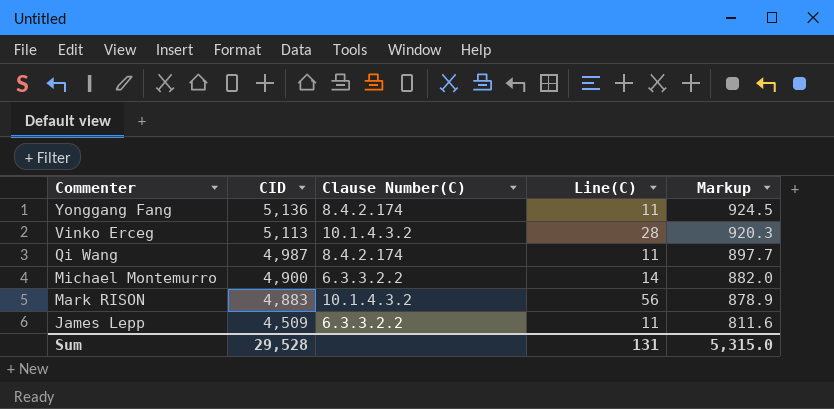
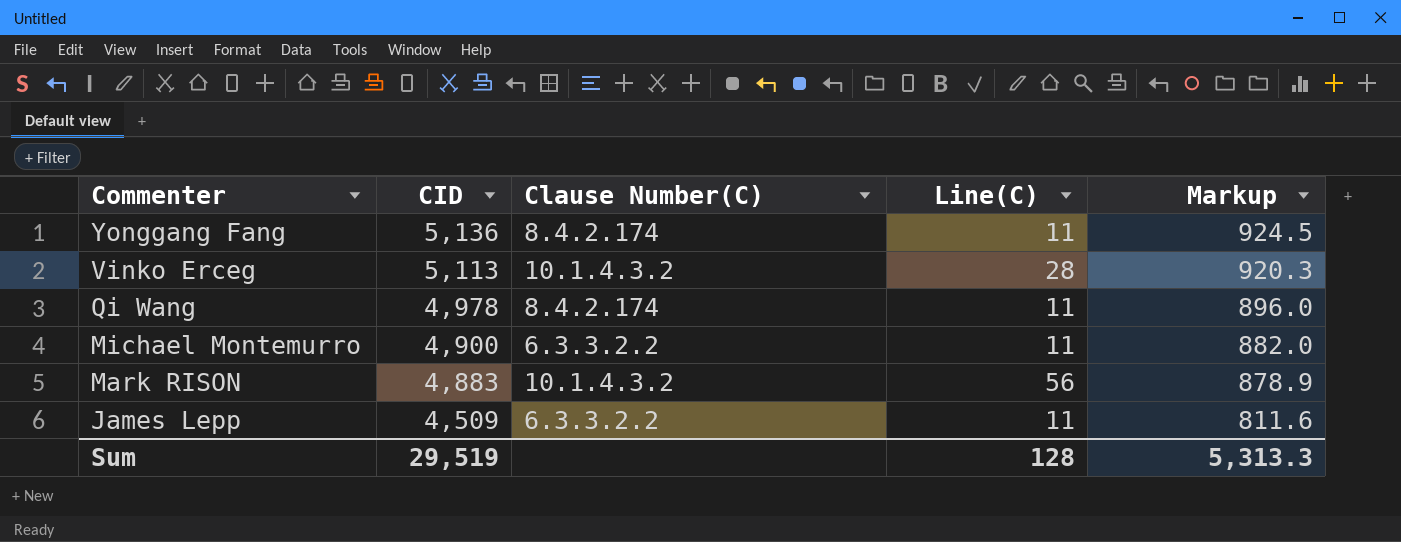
Qi Wang | CID: 4,987 -> 4,978
Qi Wang | Markup: 897.7 -> 896.0
Michael Montemurro | Line(C): 14 -> 11
Sum | CID: 29,528 -> 29,519
Sum | Line(C): 131 -> 128
Sum | Markup: 5,315.0 -> 5,313.3

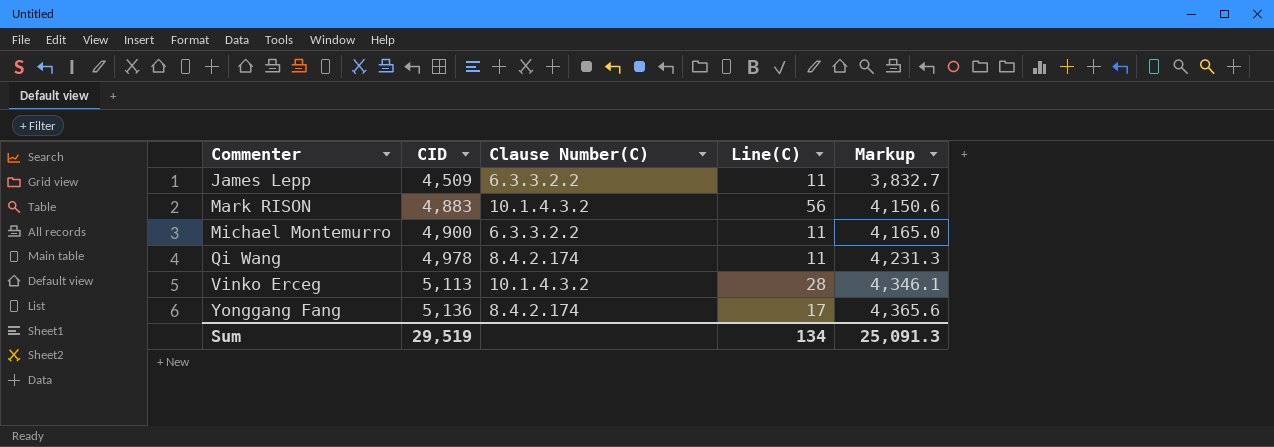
row order: Commenter descending -> Commenter ascending
column Markup | formula: [CID] * 0.18 -> [CID] * 0.85
Yonggang Fang | Line(C): 11 -> 17
Sum | Line(C): 128 -> 134
Sum | Markup: 5,313.3 -> 25,091.3

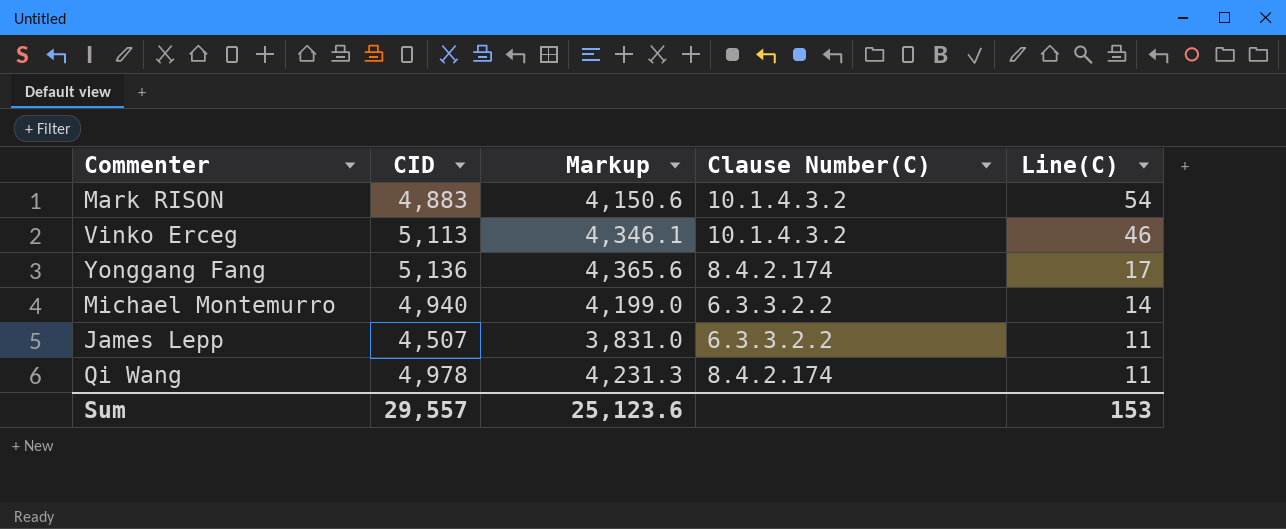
row order: Commenter ascending -> Line(C) descending
column Markup | position: 5 -> 3
Mark RISON | Line(C): 56 -> 54
Vinko Erceg | Line(C): 28 -> 46
Michael Montemurro | CID: 4,900 -> 4,940
Michael Montemurro | Markup: 4,165.0 -> 4,199.0
Michael Montemurro | Line(C): 11 -> 14
James Lepp | CID: 4,509 -> 4,507
James Lepp | Markup: 3,832.7 -> 3,831.0
Sum | CID: 29,519 -> 29,557
Sum | Markup: 25,091.3 -> 25,123.6
Sum | Line(C): 134 -> 153

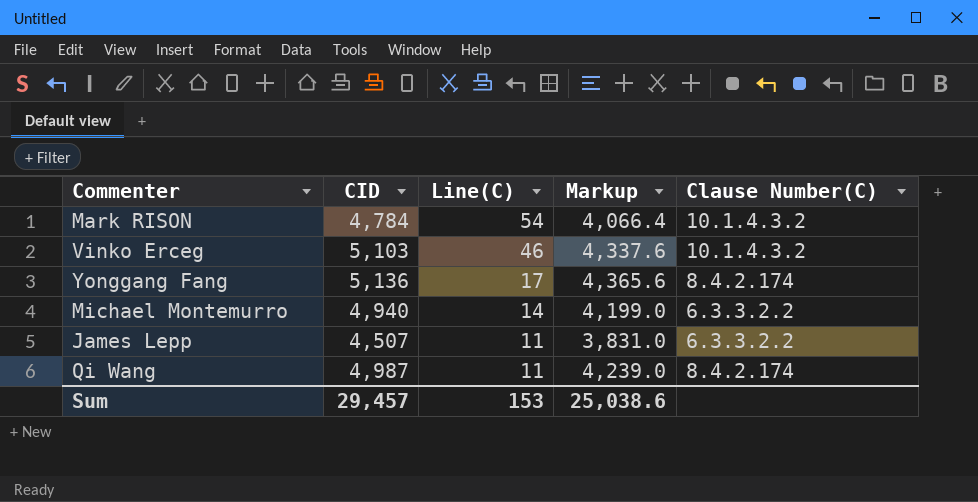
column Line(C) | position: 5 -> 3
Mark RISON | CID: 4,883 -> 4,784
Mark RISON | Markup: 4,150.6 -> 4,066.4
Vinko Erceg | CID: 5,113 -> 5,103
Vinko Erceg | Markup: 4,346.1 -> 4,337.6
Qi Wang | CID: 4,978 -> 4,987
Qi Wang | Markup: 4,231.3 -> 4,239.0
Sum | CID: 29,557 -> 29,457
Sum | Markup: 25,123.6 -> 25,038.6

